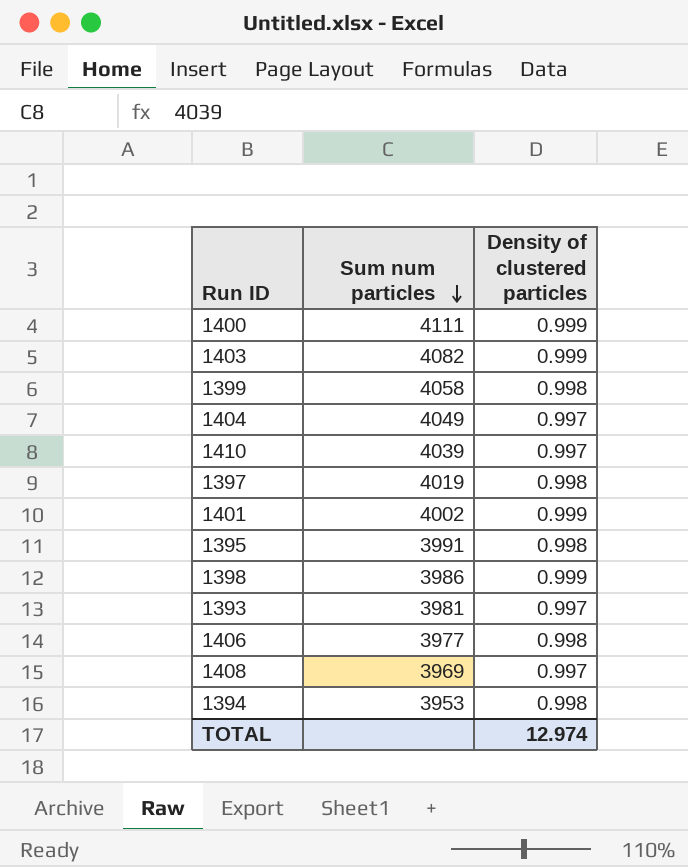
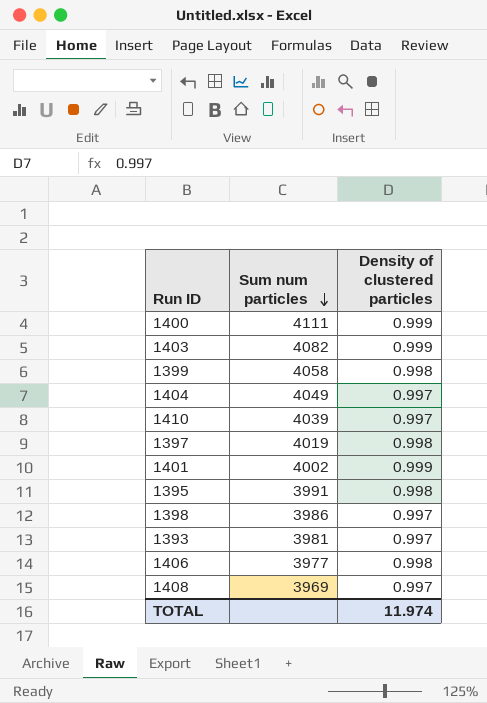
row 1394: 3953 | 0.998 -> none
1398 | Density of clustered particles: 0.999 -> 0.997
TOTAL | Density of clustered particles: 12.974 -> 11.974

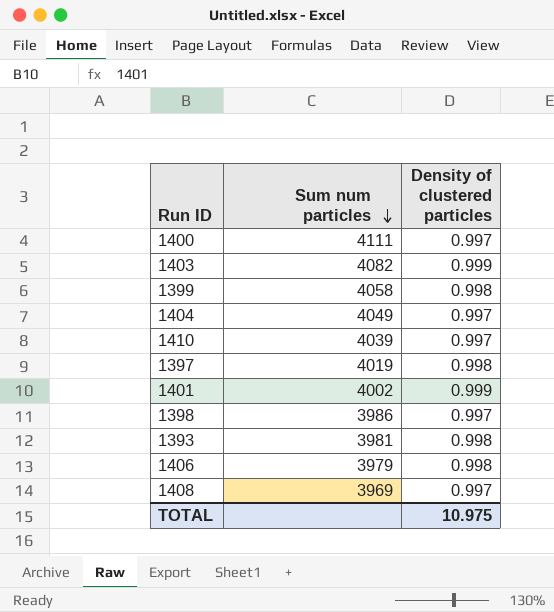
row 1395: 3991 | 0.998 -> none
1400 | Density of clustered particles: 0.999 -> 0.997
1393 | Density of clustered particles: 0.997 -> 0.998
1406 | Sum num particles: 3977 -> 3979
TOTAL | Density of clustered particles: 11.974 -> 10.975

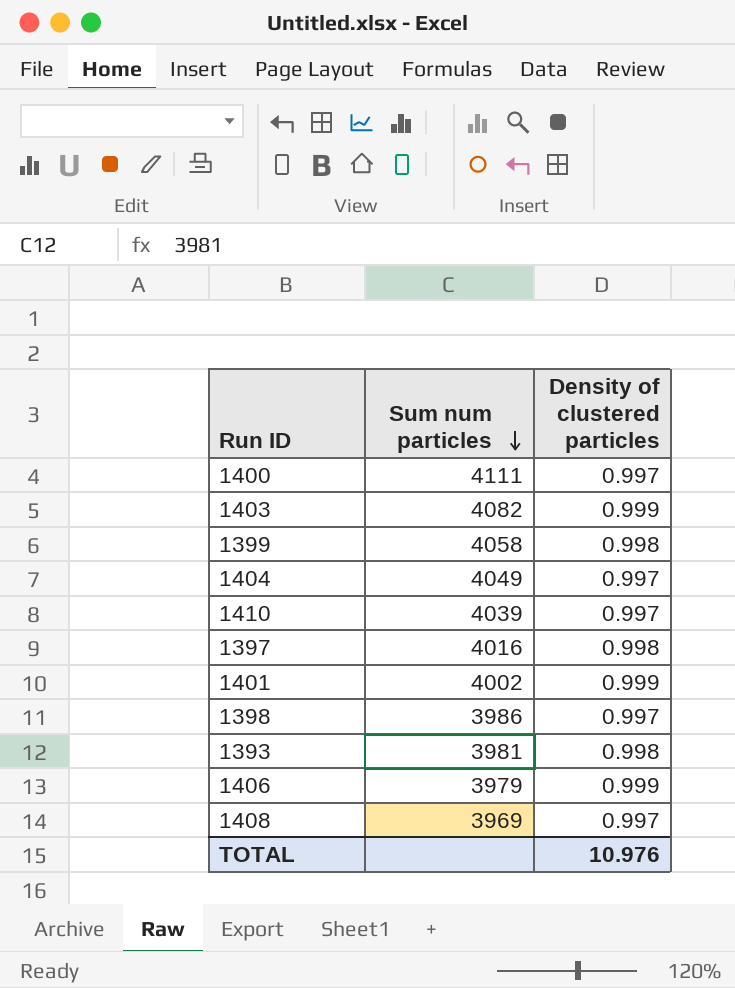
1397 | Sum num particles: 4019 -> 4016
1406 | Density of clustered particles: 0.998 -> 0.999
TOTAL | Density of clustered particles: 10.975 -> 10.976

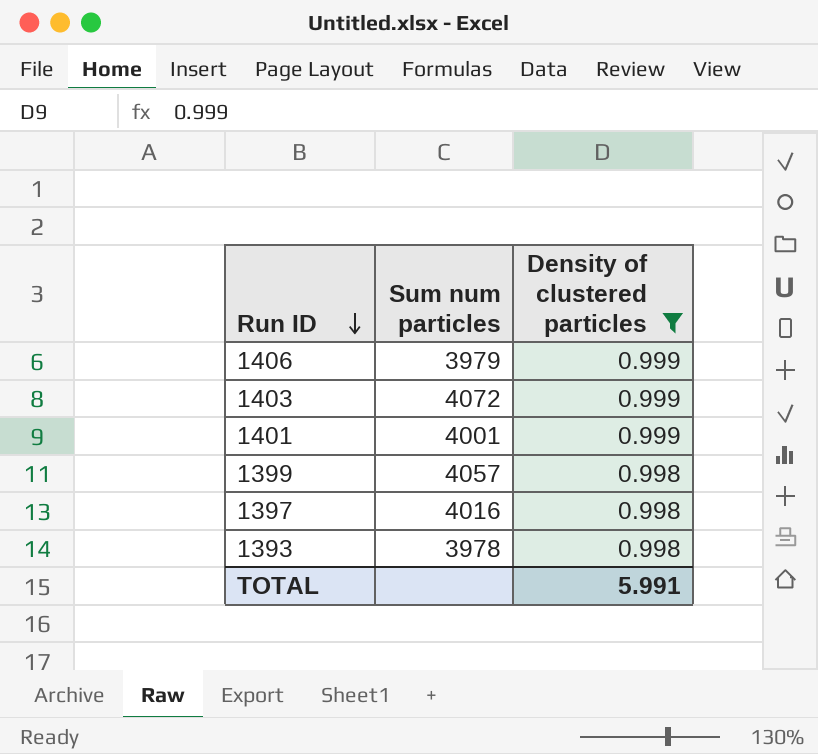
filter: none -> Density of clustered particles != 0.997
row order: Sum num particles descending -> Run ID descending
1403 | Sum num particles: 4082 -> 4072
1401 | Sum num particles: 4002 -> 4001
1399 | Sum num particles: 4058 -> 4057
1393 | Sum num particles: 3981 -> 3978
TOTAL | Density of clustered particles: 10.976 -> 5.991

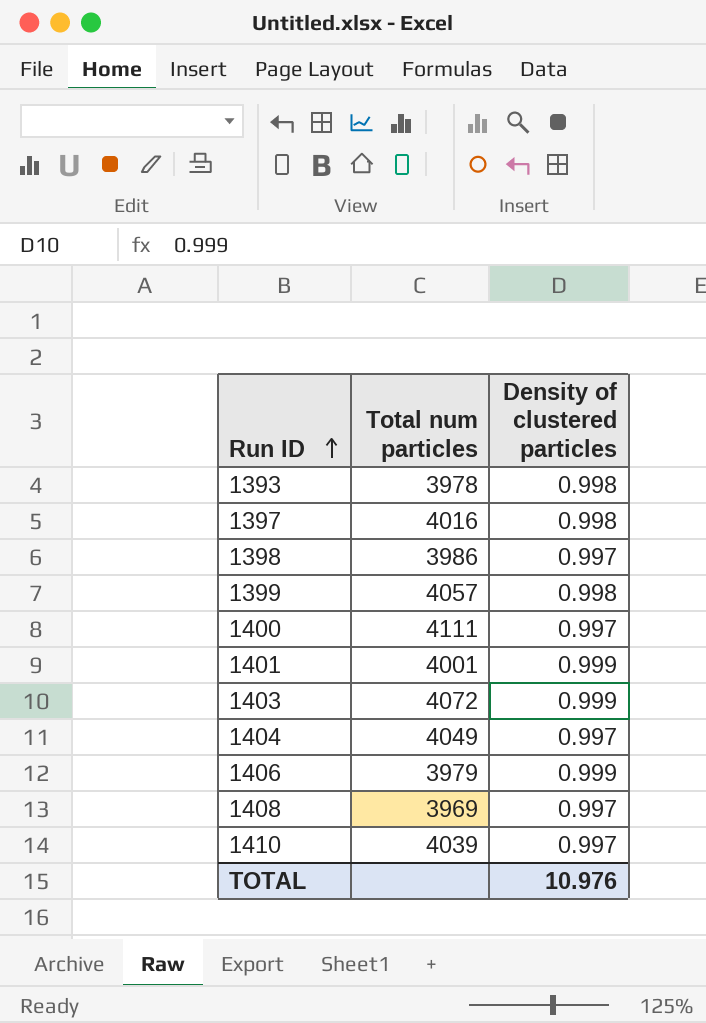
filter: Density of clustered particles != 0.997 -> none
row order: Run ID descending -> Run ID ascending
column name: Sum num particles -> Total num particles
TOTAL | Density of clustered particles: 5.991 -> 10.976

